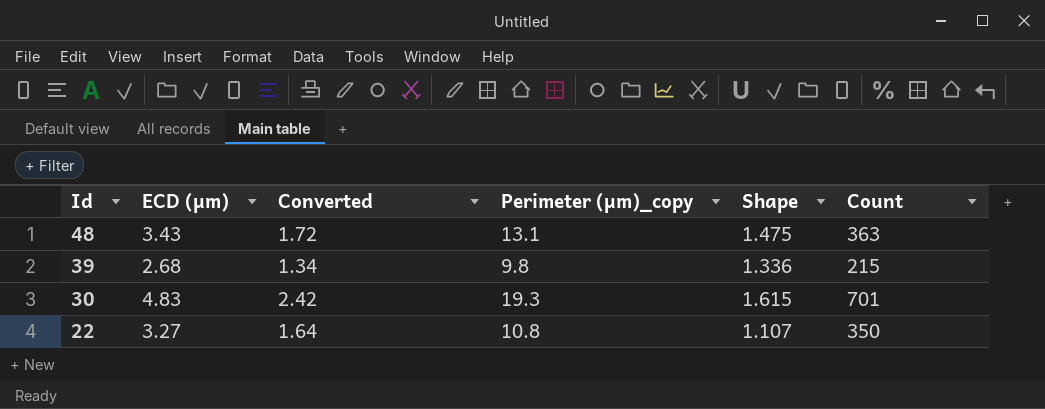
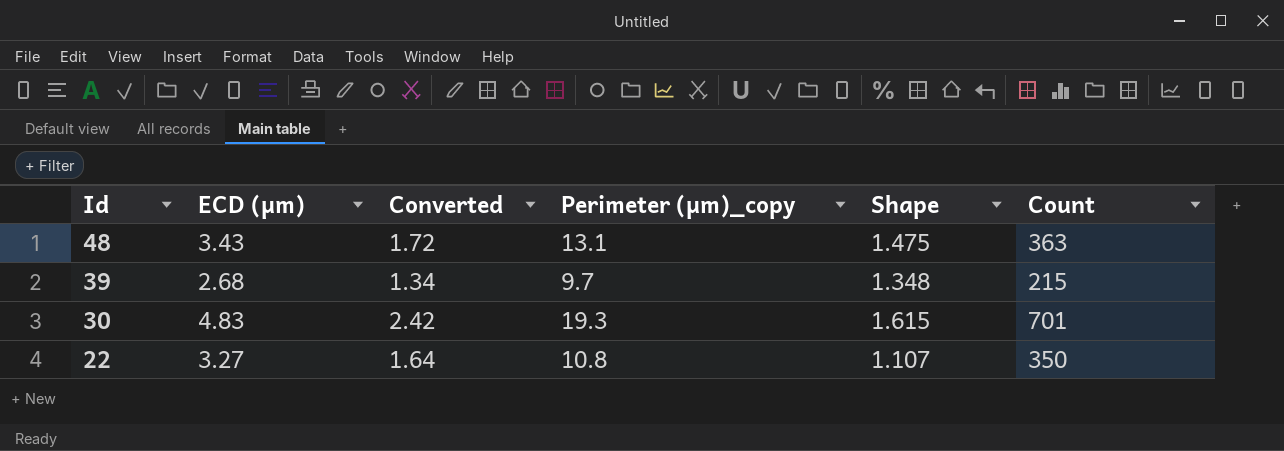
39 | Perimeter (μm)_copy: 9.8 -> 9.7
39 | Shape: 1.336 -> 1.348

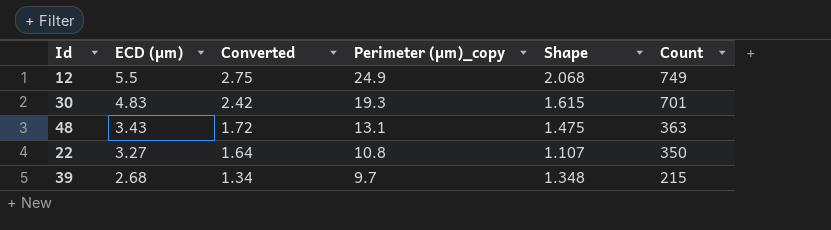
row order: Id descending -> ECD (μm) descending
row 12: none -> 5.5 | 2.75 | 24.9 | 2.068 | 749

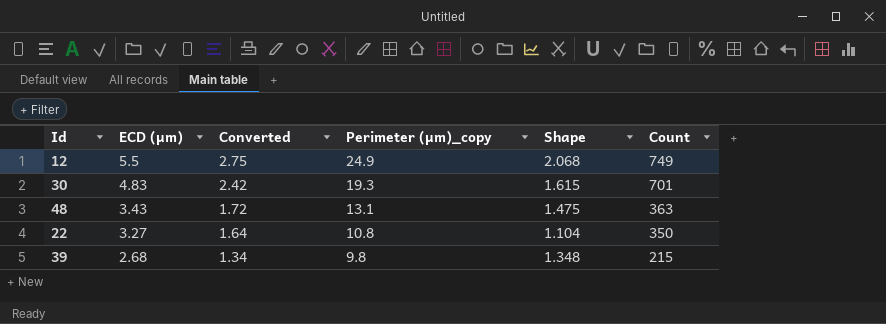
22 | Shape: 1.107 -> 1.104
39 | Perimeter (μm)_copy: 9.7 -> 9.8

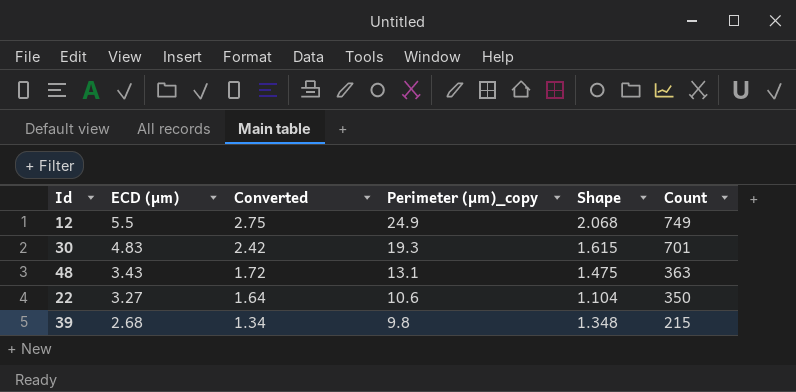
22 | Perimeter (μm)_copy: 10.8 -> 10.6

